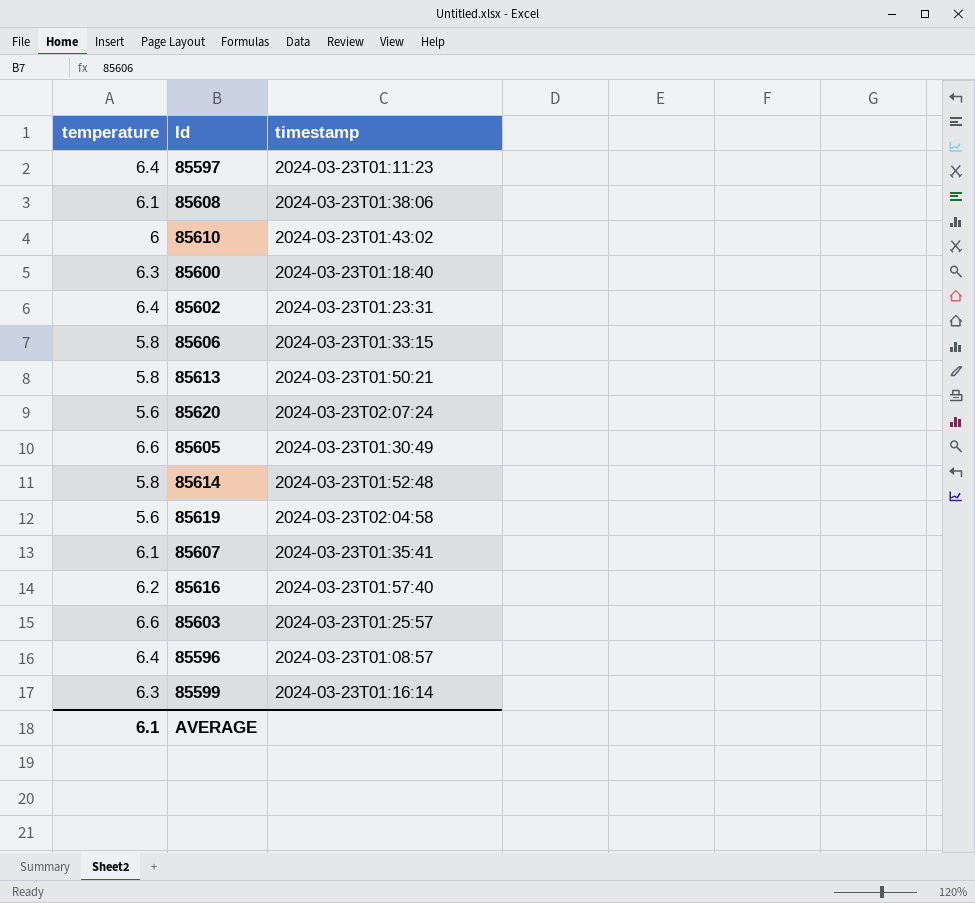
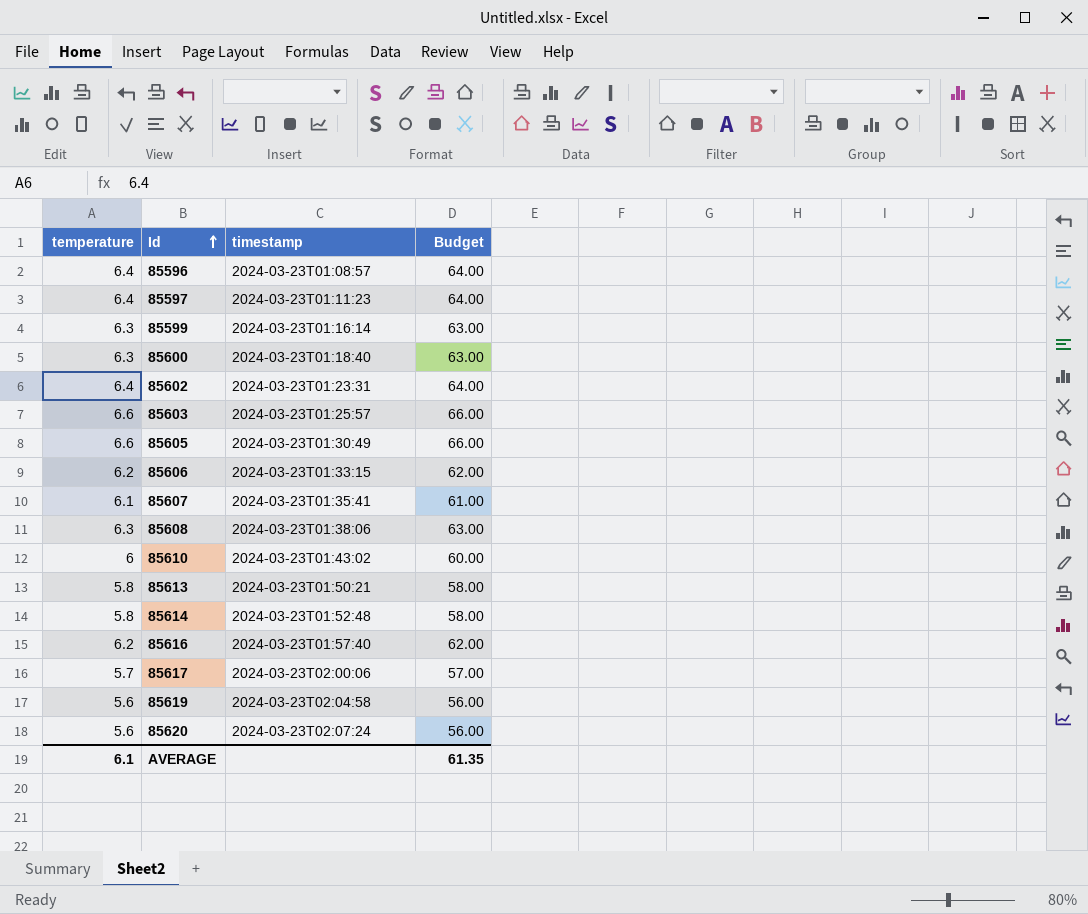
row order: none -> Id ascending
column Budget | formula: none -> [temperature] * 10
85606 | temperature: 5.8 -> 6.2
85608 | temperature: 6.1 -> 6.3
row 85617: none -> 5.7 | 2024-03-23T02:00:06 | 57.00

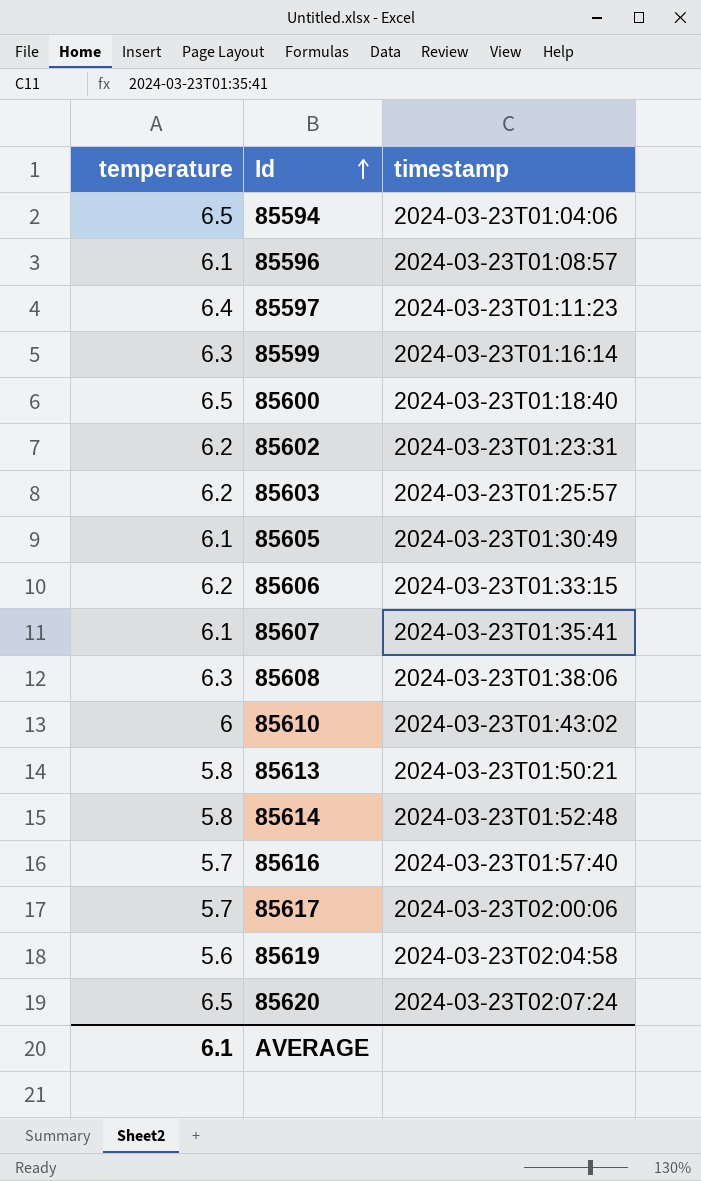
column Budget | formula: [temperature] * 10 -> none
row 85594: none -> 6.5 | 2024-03-23T01:04:06
85596 | temperature: 6.4 -> 6.1
85600 | temperature: 6.3 -> 6.5
85602 | temperature: 6.4 -> 6.2
85603 | temperature: 6.6 -> 6.2
85605 | temperature: 6.6 -> 6.1
85616 | temperature: 6.2 -> 5.7
85620 | temperature: 5.6 -> 6.5

